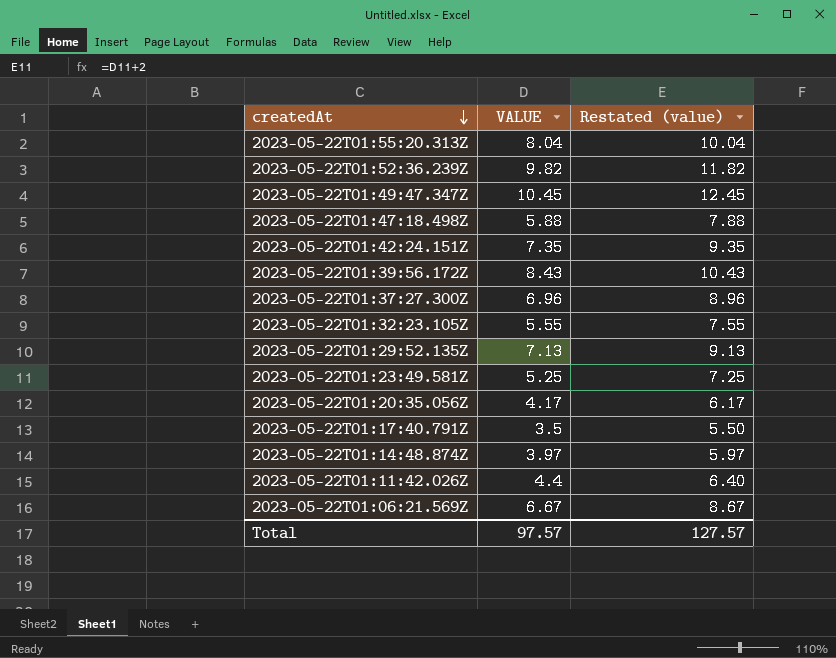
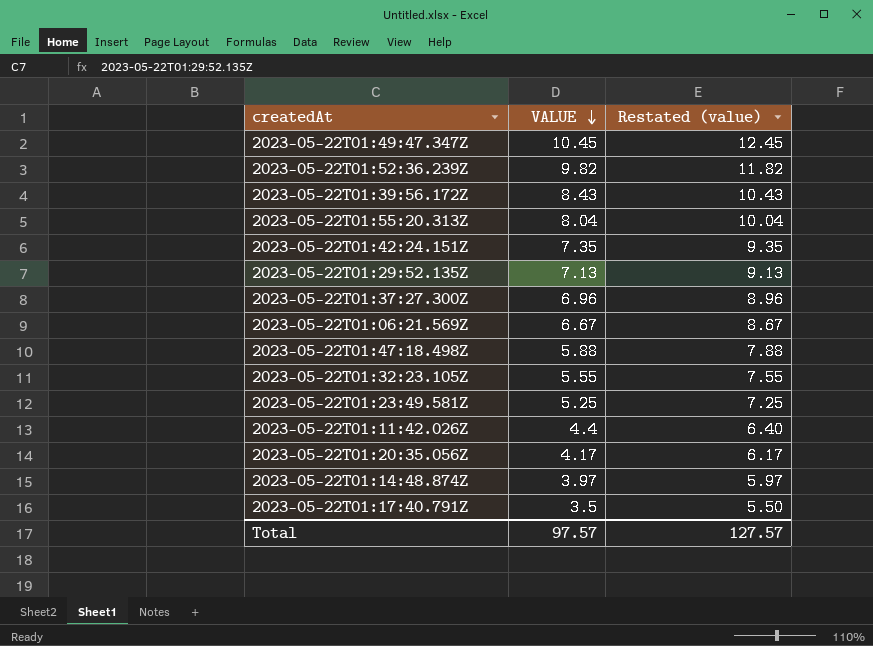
row order: createdAt descending -> VALUE descending

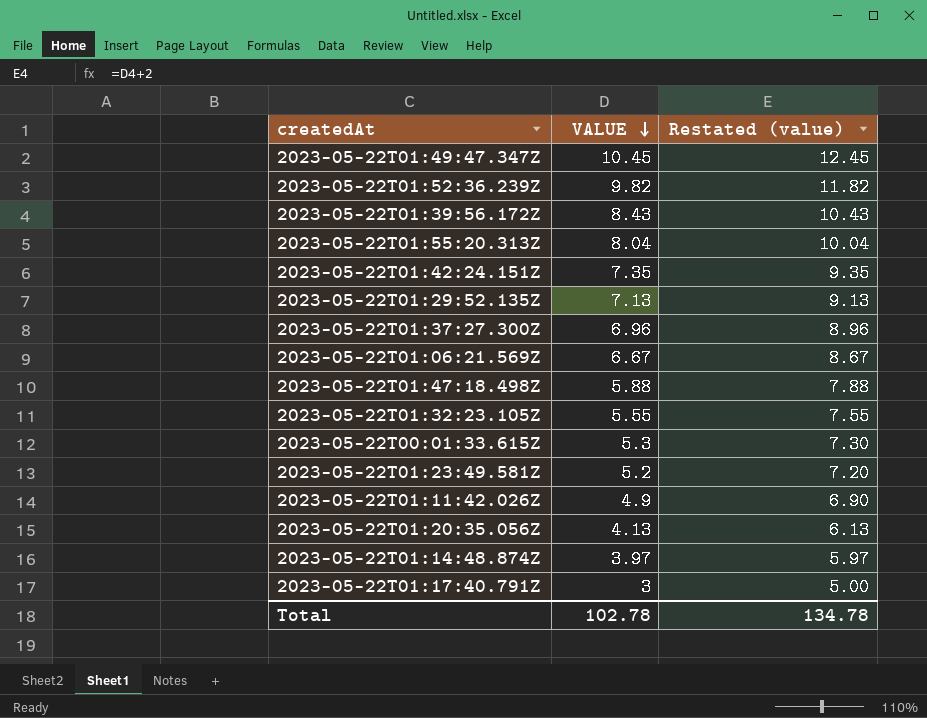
row 2023-05-22T00:01:33.615Z: none -> 5.3 | 7.30
2023-05-22T01:23:49.581Z | VALUE: 5.25 -> 5.2
2023-05-22T01:23:49.581Z | Restated (value): 7.25 -> 7.20
2023-05-22T01:11:42.026Z | VALUE: 4.4 -> 4.9
2023-05-22T01:11:42.026Z | Restated (value): 6.40 -> 6.90
2023-05-22T01:20:35.056Z | VALUE: 4.17 -> 4.13
2023-05-22T01:20:35.056Z | Restated (value): 6.17 -> 6.13
2023-05-22T01:17:40.791Z | VALUE: 3.5 -> 3
2023-05-22T01:17:40.791Z | Restated (value): 5.50 -> 5.00
Total | VALUE: 97.57 -> 102.78
Total | Restated (value): 127.57 -> 134.78

